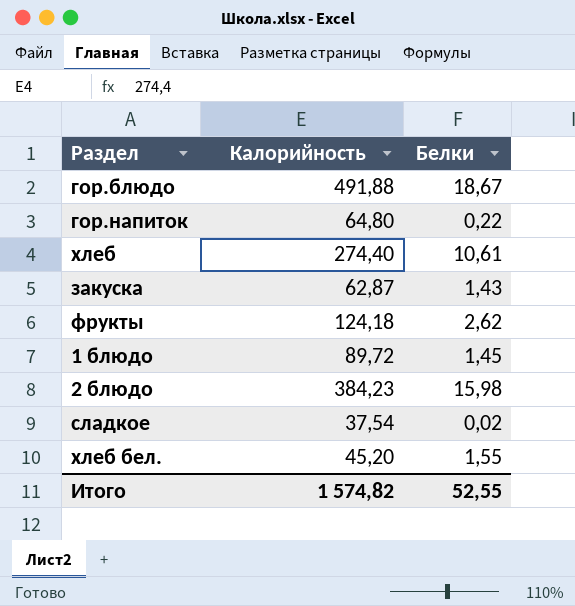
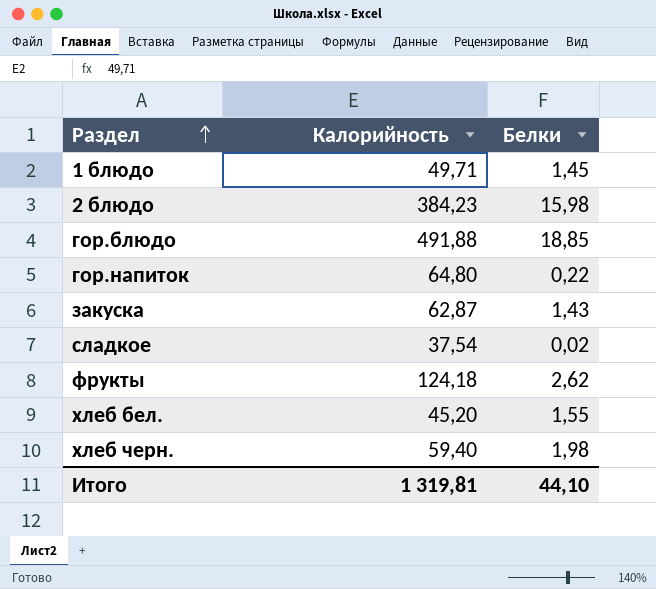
row order: none -> Раздел ascending
row хлеб: 274,40 | 10,61 -> none
1 блюдо | Калорийность: 89,72 -> 49,71
гор.блюдо | Белки: 18,67 -> 18,85
row хлеб черн.: none -> 59,40 | 1,98
Итого | Калорийность: 1 574,82 -> 1 319,81
Итого | Белки: 52,55 -> 44,10

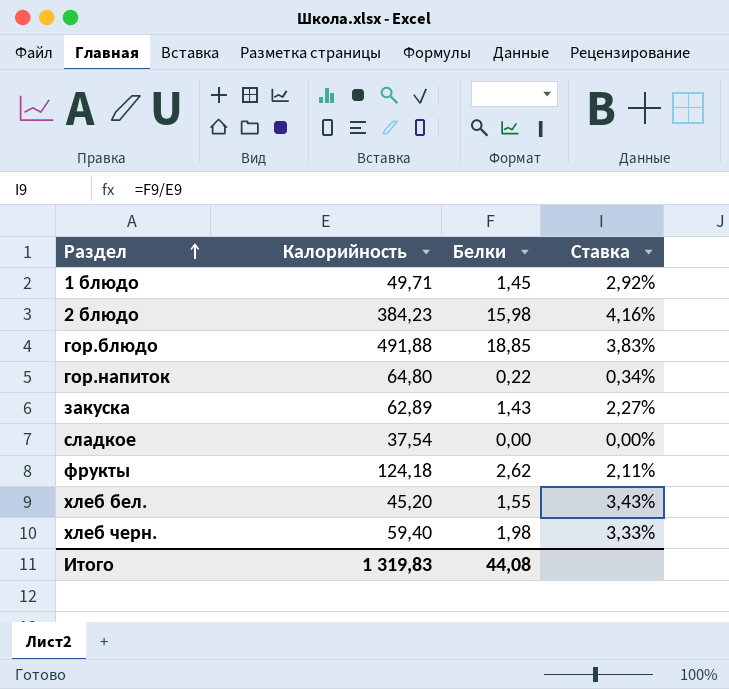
column Ставка | formula: none -> [Белки] / [Калорийность]
закуска | Калорийность: 62,87 -> 62,89
сладкое | Белки: 0,02 -> 0,00
Итого | Калорийность: 1 319,81 -> 1 319,83
Итого | Белки: 44,10 -> 44,08

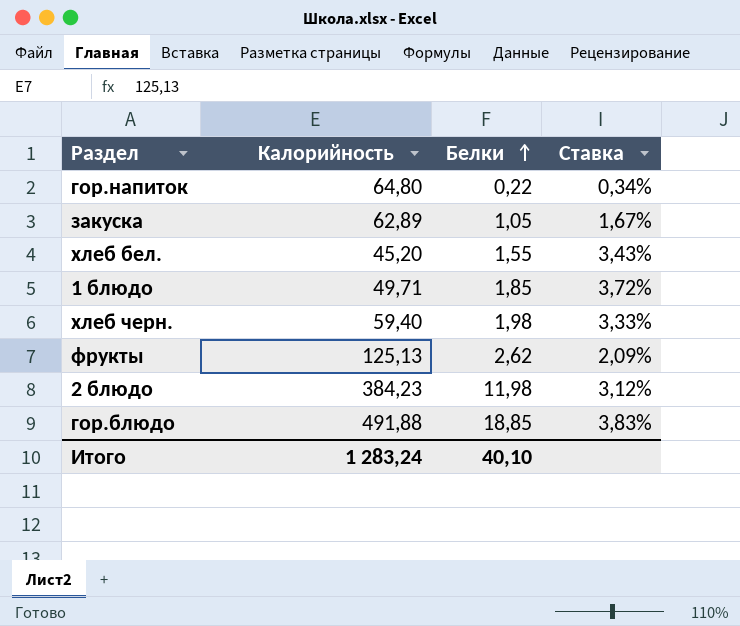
row order: Раздел ascending -> Белки ascending
row сладкое: 37,54 | 0,00 | 0,00% -> none
закуска | Белки: 1,43 -> 1,05
закуска | Ставка: 2,27% -> 1,67%
1 блюдо | Белки: 1,45 -> 1,85
1 блюдо | Ставка: 2,92% -> 3,72%
фрукты | Калорийность: 124,18 -> 125,13
фрукты | Ставка: 2,11% -> 2,09%
2 блюдо | Белки: 15,98 -> 11,98
2 блюдо | Ставка: 4,16% -> 3,12%
Итого | Калорийность: 1 319,83 -> 1 283,24
Итого | Белки: 44,08 -> 40,10

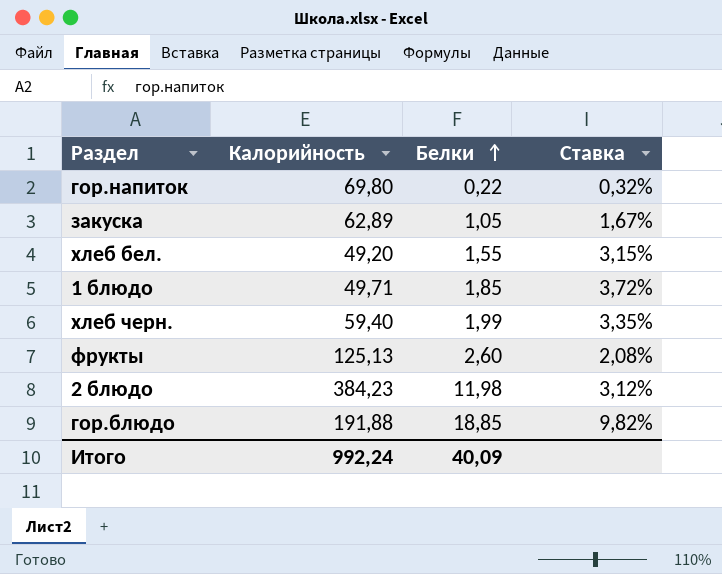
гор.напиток | Калорийность: 64,80 -> 69,80
гор.напиток | Ставка: 0,34% -> 0,32%
хлеб бел. | Калорийность: 45,20 -> 49,20
хлеб бел. | Ставка: 3,43% -> 3,15%
хлеб черн. | Белки: 1,98 -> 1,99
хлеб черн. | Ставка: 3,33% -> 3,35%
фрукты | Белки: 2,62 -> 2,60
фрукты | Ставка: 2,09% -> 2,08%
гор.блюдо | Калорийность: 491,88 -> 191,88
гор.блюдо | Ставка: 3,83% -> 9,82%
Итого | Калорийность: 1 283,24 -> 992,24
Итого | Белки: 40,10 -> 40,09

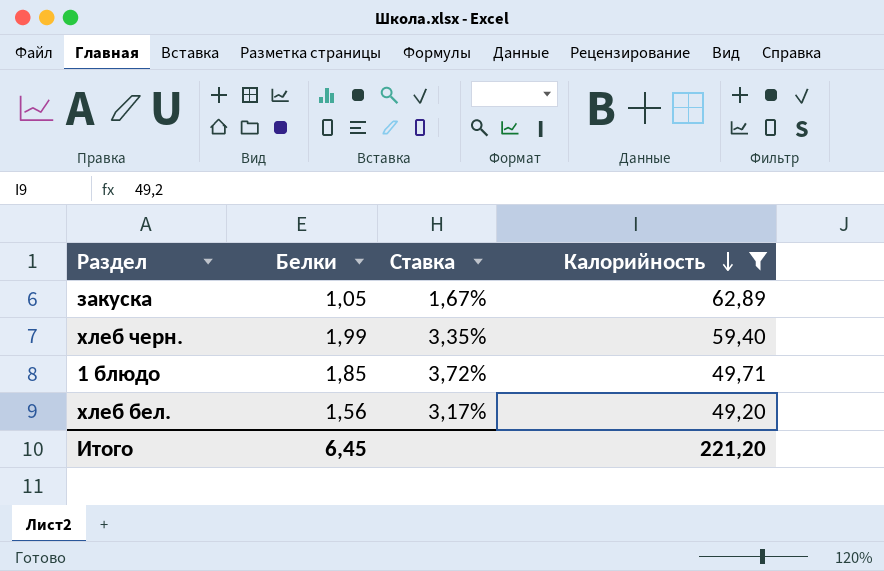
filter: none -> Калорийность <= 62,89
row order: Белки ascending -> Калорийность descending
column Калорийность | position: 2 -> 4
хлеб бел. | Белки: 1,55 -> 1,56
хлеб бел. | Ставка: 3,15% -> 3,17%
Итого | Белки: 40,09 -> 6,45
Итого | Калорийность: 992,24 -> 221,20

